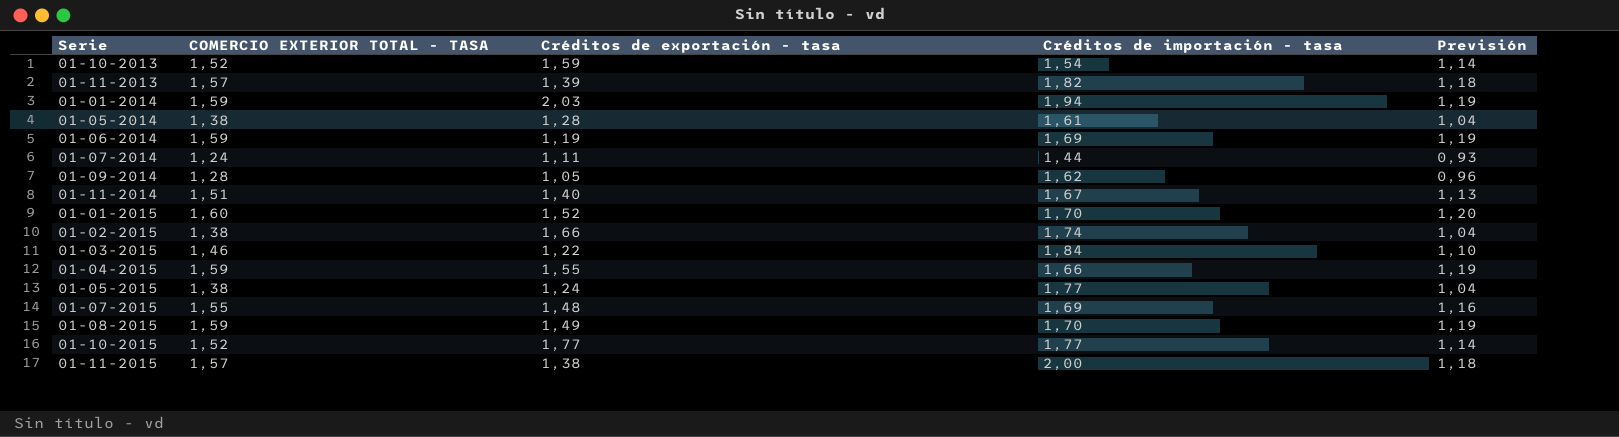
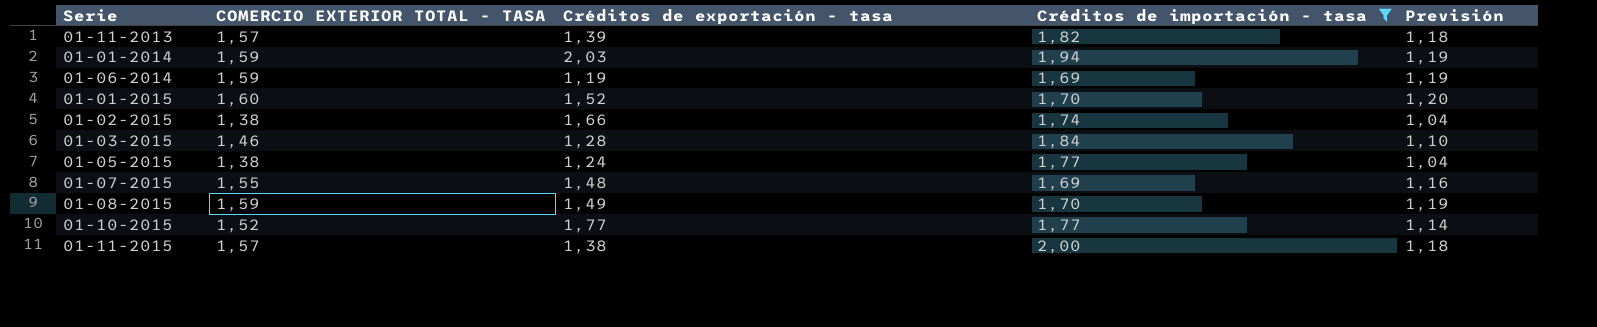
filter: none -> Créditos de importación - tasa >= 1,69
01-03-2015 | Créditos de exportación - tasa: 1,22 -> 1,28

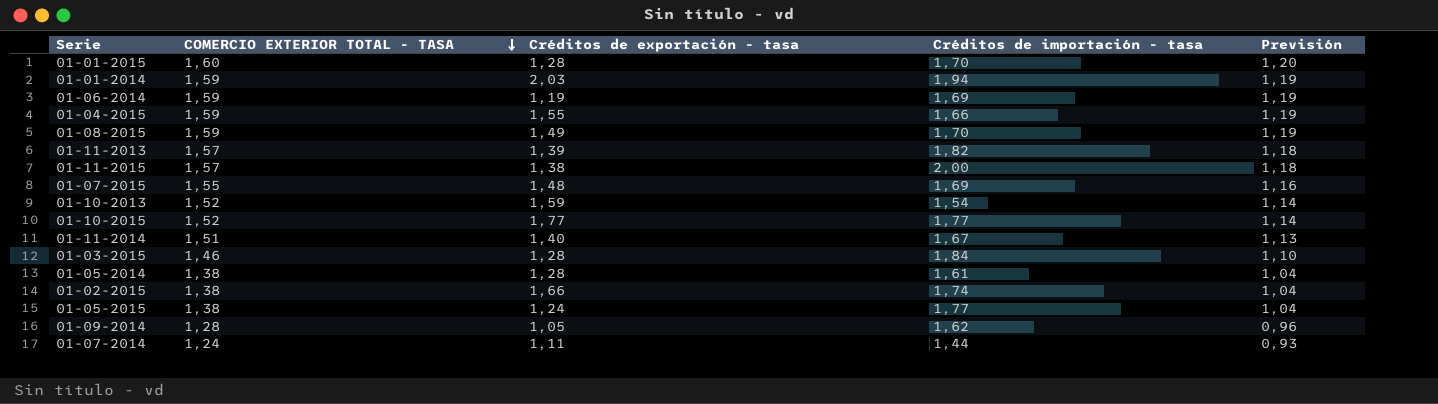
filter: Créditos de importación - tasa >= 1,69 -> none
row order: none -> COMERCIO EXTERIOR TOTAL - TASA descending
01-01-2015 | Créditos de exportación - tasa: 1,52 -> 1,28

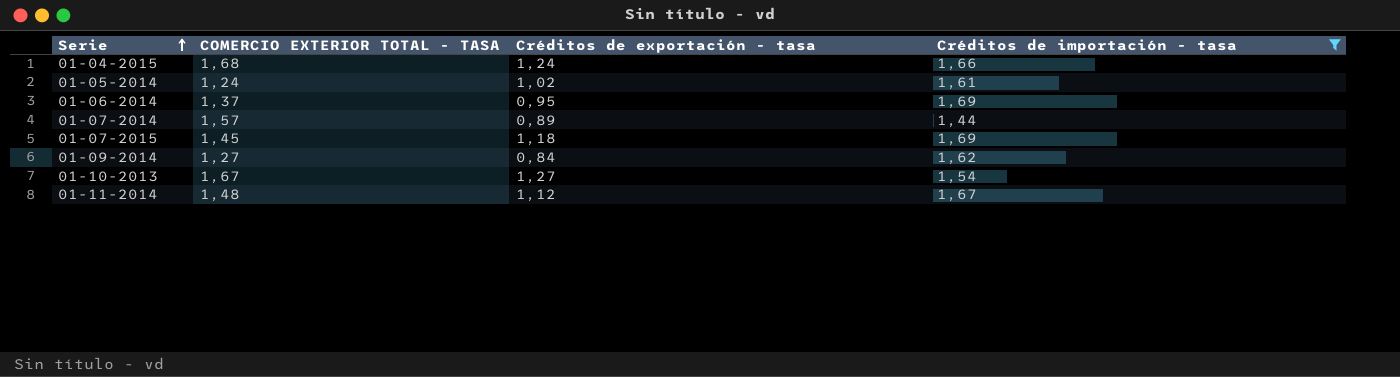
filter: none -> Créditos de importación - tasa <= 1,69
row order: COMERCIO EXTERIOR TOTAL - TASA descending -> Serie ascending
column Previsión | formula: [COMERCIO EXTERIOR TOTAL - TASA] * 0,75 -> none
01-04-2015 | COMERCIO EXTERIOR TOTAL - TASA: 1,59 -> 1,68
01-04-2015 | Créditos de exportación - tasa: 1,55 -> 1,24
01-05-2014 | COMERCIO EXTERIOR TOTAL - TASA: 1,38 -> 1,24
01-05-2014 | Créditos de exportación - tasa: 1,28 -> 1,02
01-06-2014 | COMERCIO EXTERIOR TOTAL - TASA: 1,59 -> 1,37
01-06-2014 | Créditos de exportación - tasa: 1,19 -> 0,95
01-07-2014 | COMERCIO EXTERIOR TOTAL - TASA: 1,24 -> 1,57
01-07-2014 | Créditos de exportación - tasa: 1,11 -> 0,89
01-07-2015 | COMERCIO EXTERIOR TOTAL - TASA: 1,55 -> 1,45
01-07-2015 | Créditos de exportación - tasa: 1,48 -> 1,18
01-09-2014 | COMERCIO EXTERIOR TOTAL - TASA: 1,28 -> 1,27
01-09-2014 | Créditos de exportación - tasa: 1,05 -> 0,84
01-10-2013 | COMERCIO EXTERIOR TOTAL - TASA: 1,52 -> 1,67
01-10-2013 | Créditos de exportación - tasa: 1,59 -> 1,27
01-11-2014 | COMERCIO EXTERIOR TOTAL - TASA: 1,51 -> 1,48
01-11-2014 | Créditos de exportación - tasa: 1,40 -> 1,12

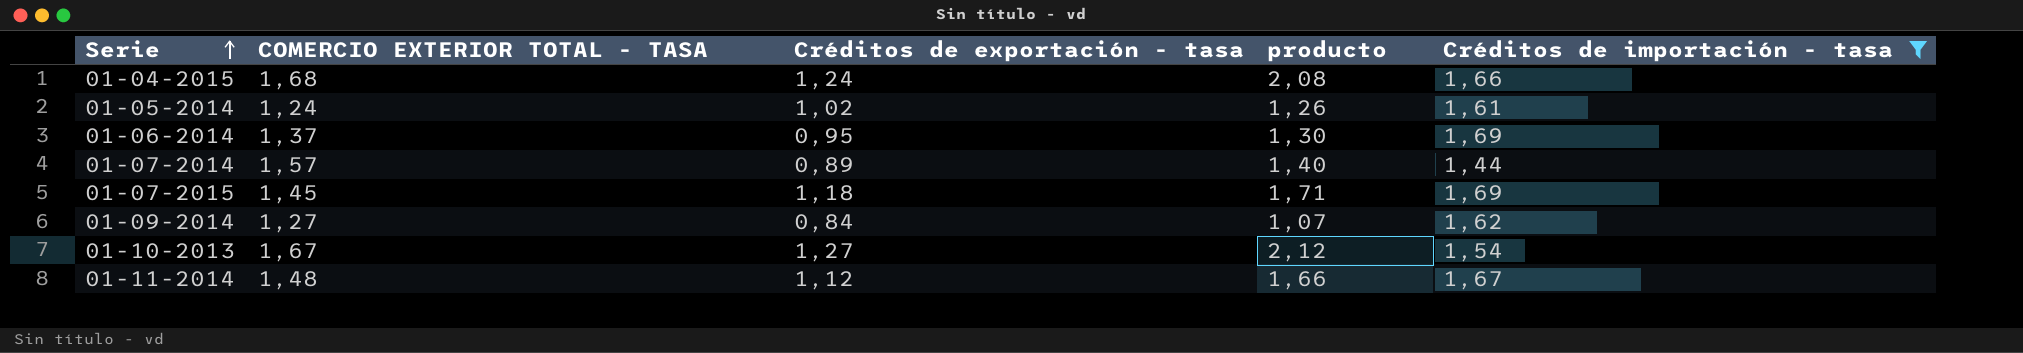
column producto | formula: none -> [COMERCIO EXTERIOR TOTAL - TASA] * [Créditos de exportación - tasa]

